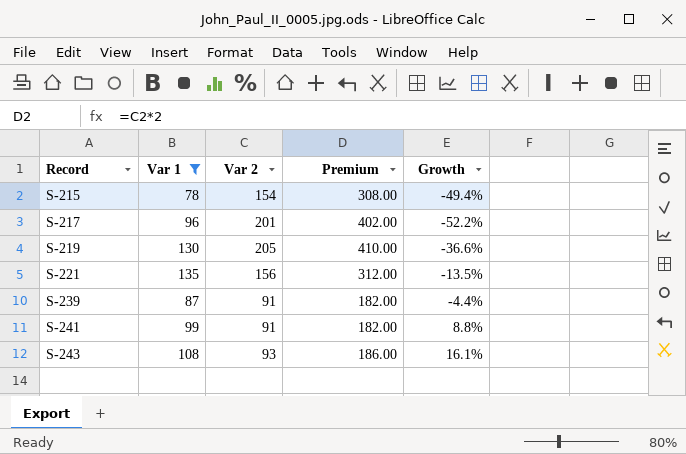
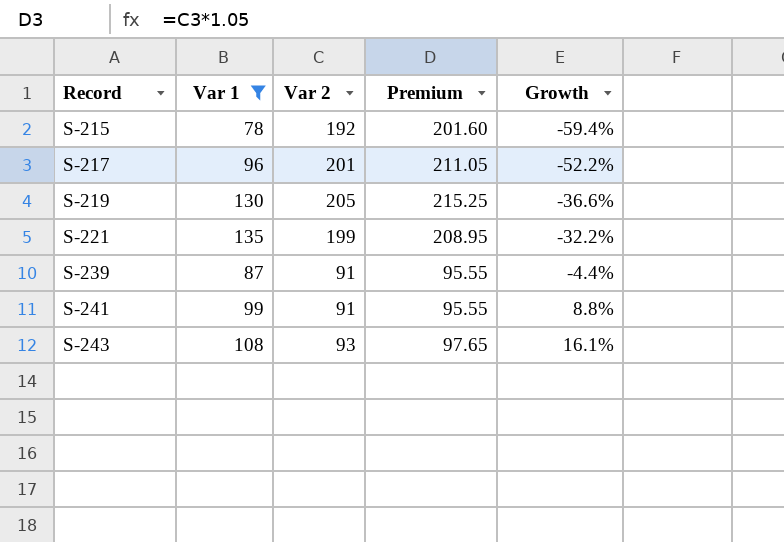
column Premium | formula: [Var 2] * 2 -> [Var 2] * 1.05
S-215 | Var 2: 154 -> 192
S-215 | Growth: -49.4% -> -59.4%
S-221 | Var 2: 156 -> 199
S-221 | Growth: -13.5% -> -32.2%

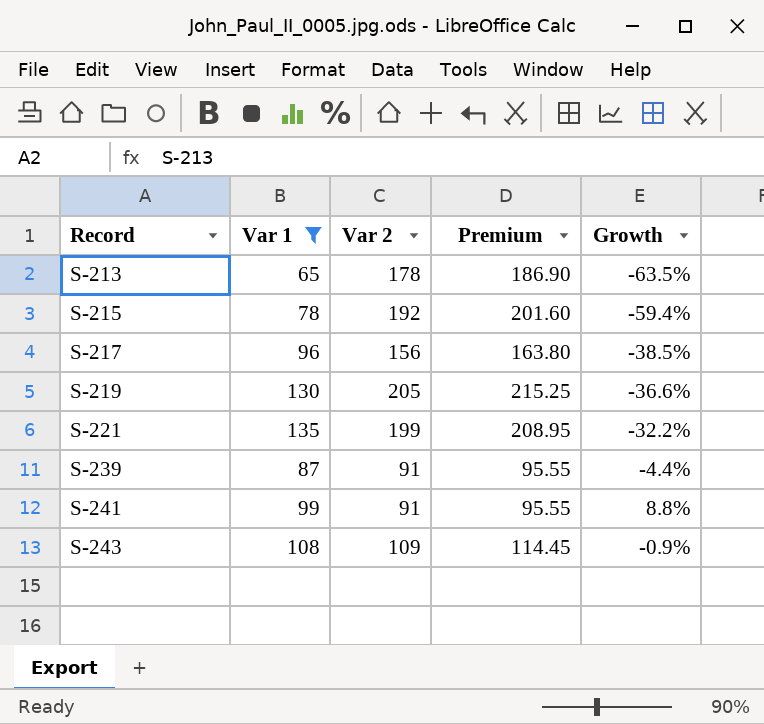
row S-213: none -> 65 | 178 | 186.90 | -63.5%
S-217 | Var 2: 201 -> 156
S-217 | Premium: 211.05 -> 163.80
S-217 | Growth: -52.2% -> -38.5%
S-243 | Var 2: 93 -> 109
S-243 | Premium: 97.65 -> 114.45
S-243 | Growth: 16.1% -> -0.9%

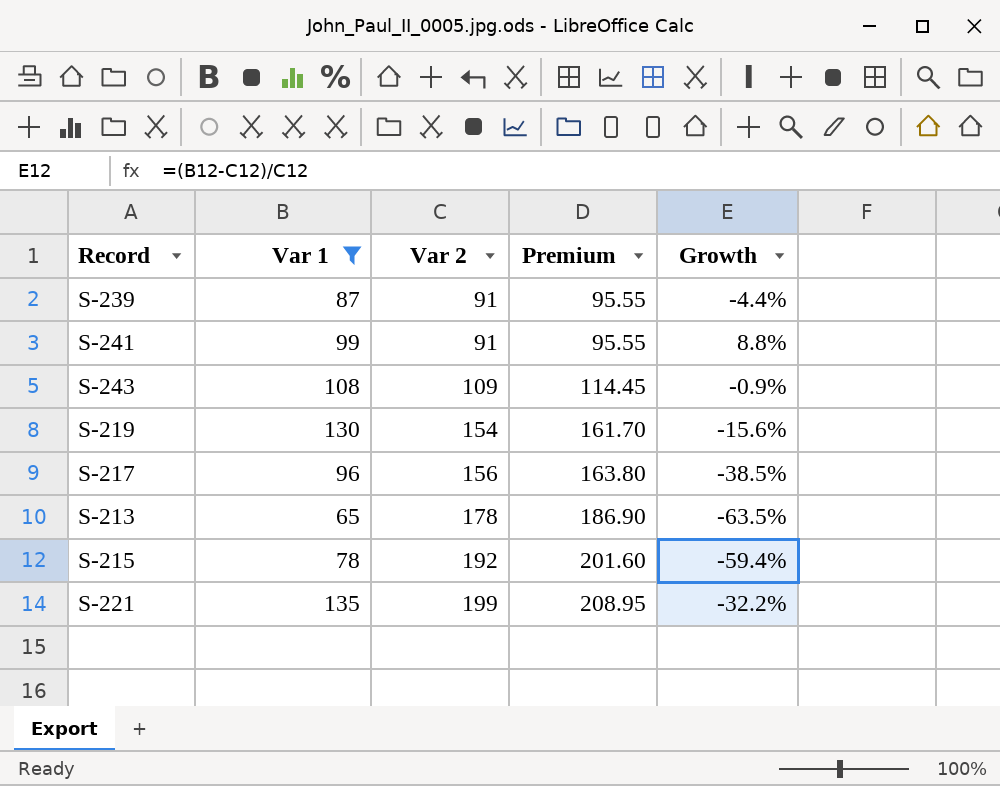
row order: Record ascending -> Var 2 ascending
S-219 | Var 2: 205 -> 154
S-219 | Premium: 215.25 -> 161.70
S-219 | Growth: -36.6% -> -15.6%

